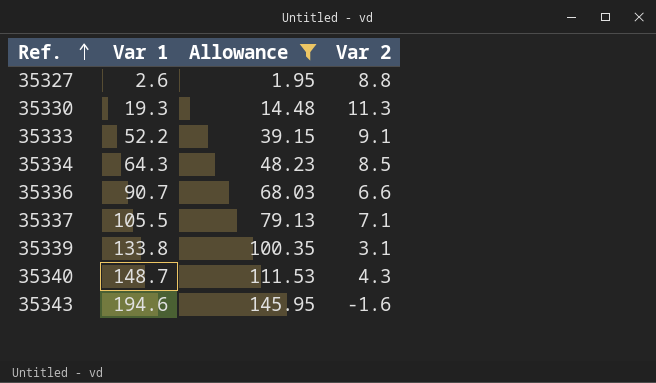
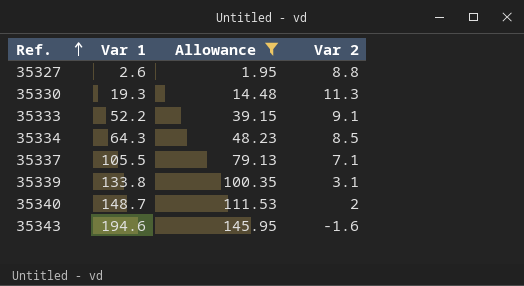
row 35336: 90.7 | 68.03 | 6.6 -> none
35340 | Var 2: 4.3 -> 2

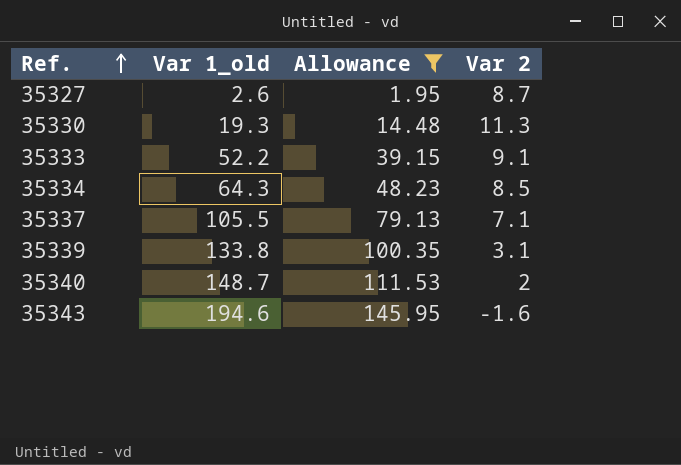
column name: Var 1 -> Var 1_old
35327 | Var 2: 8.8 -> 8.7

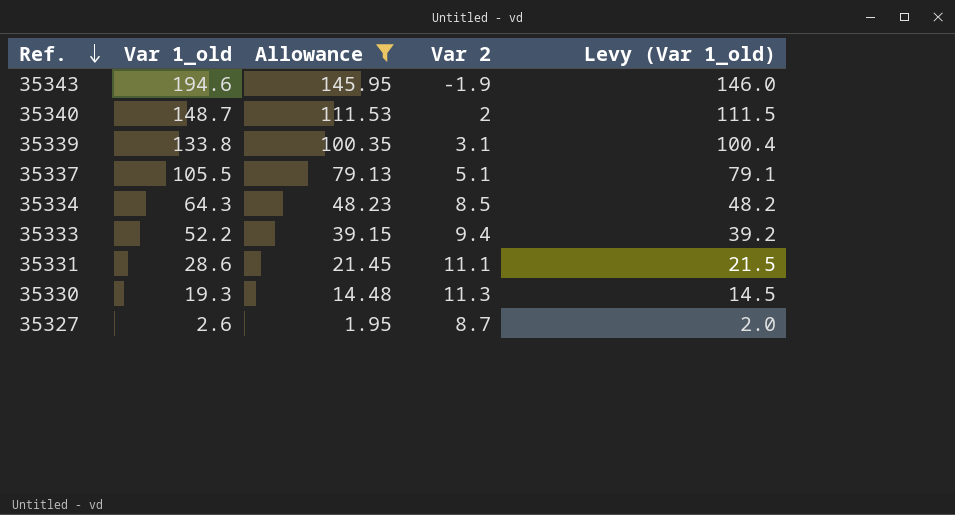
row order: Ref. ascending -> Ref. descending
column Levy (Var 1_old) | formula: none -> [Var 1_old] * 0.75
35343 | Var 2: -1.6 -> -1.9
35337 | Var 2: 7.1 -> 5.1
35333 | Var 2: 9.1 -> 9.4
row 35331: none -> 28.6 | 21.45 | 11.1 | 21.5

